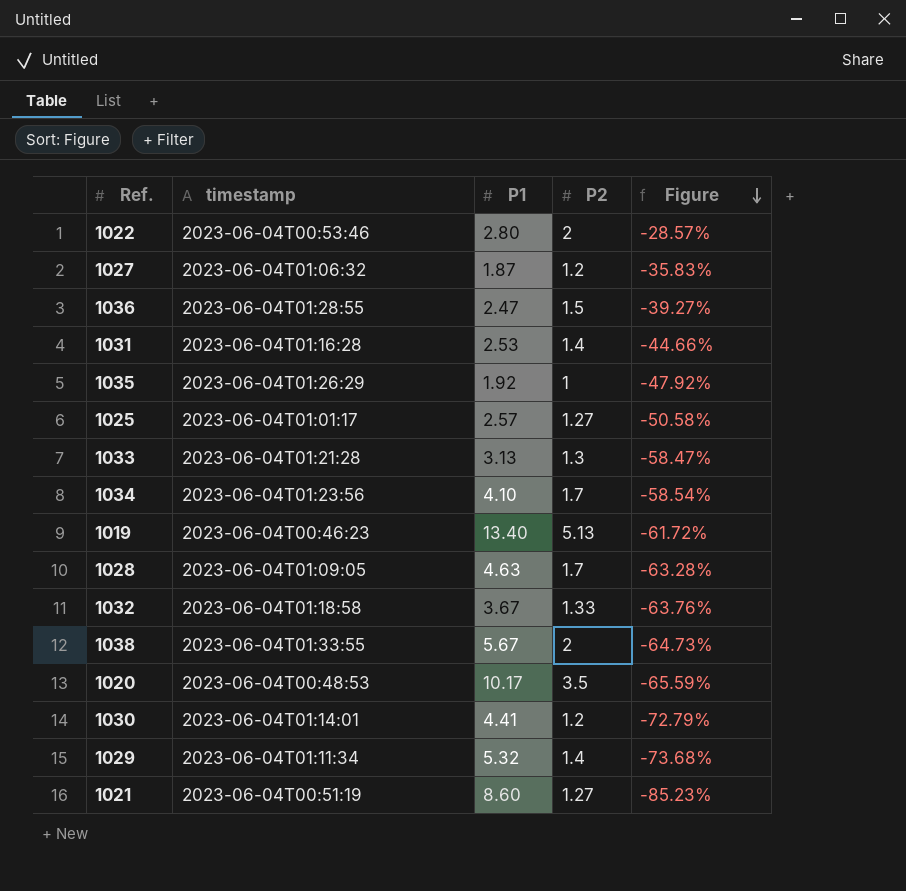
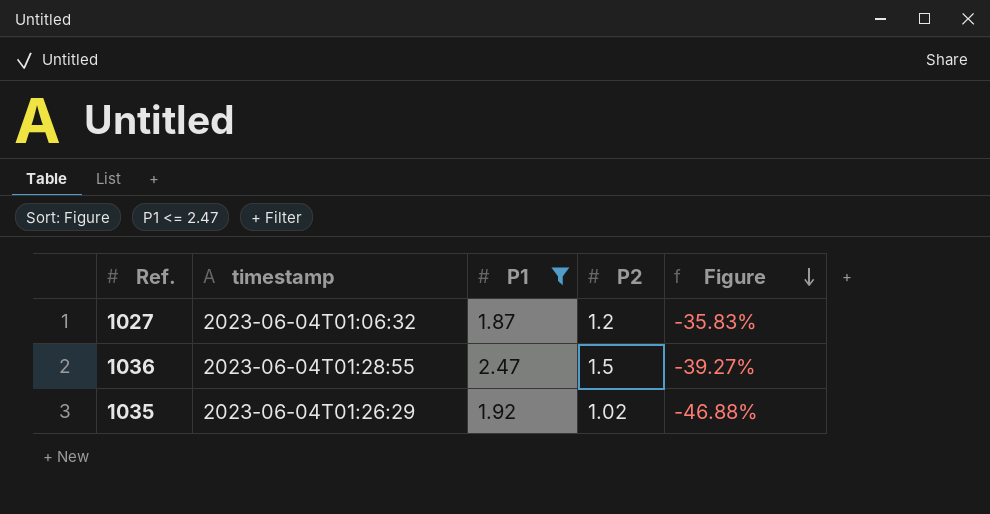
filter: none -> P1 <= 2.47
1035 | P2: 1 -> 1.02
1035 | Figure: -47.92% -> -46.88%

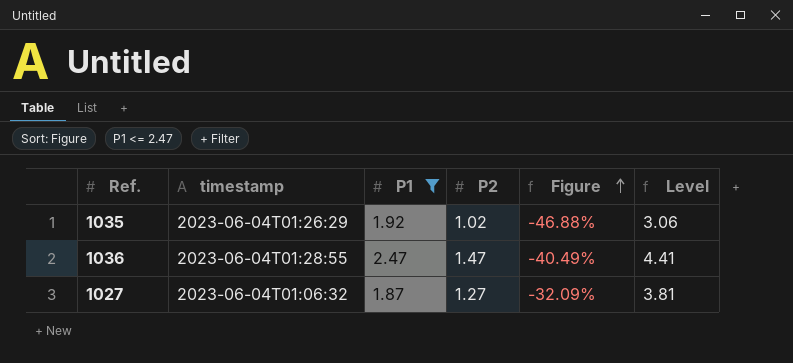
row order: Figure descending -> Figure ascending
column Level | formula: none -> [P2] * 3
1036 | P2: 1.5 -> 1.47
1036 | Figure: -39.27% -> -40.49%
1027 | P2: 1.2 -> 1.27
1027 | Figure: -35.83% -> -32.09%

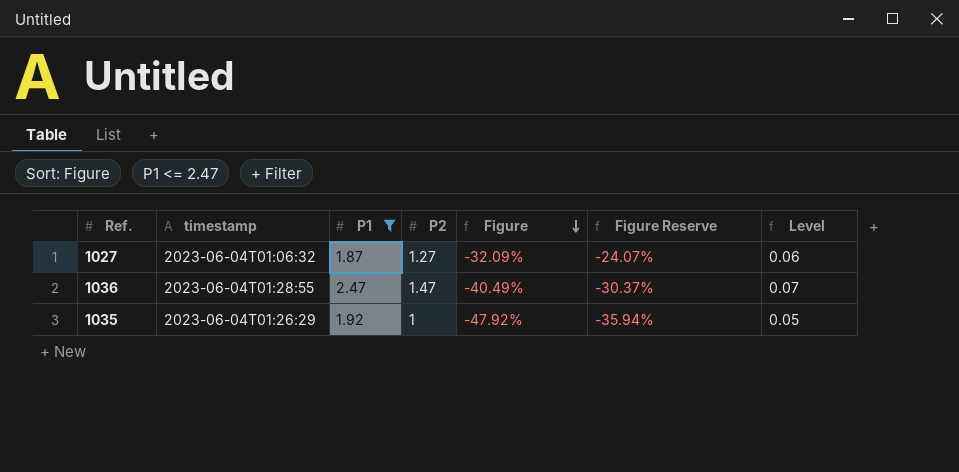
row order: Figure ascending -> Figure descending
column Figure Reserve | formula: none -> [Figure] * 0.75
column Level | formula: [P2] * 3 -> [P2] * 0.05
1035 | P2: 1.02 -> 1
1035 | Figure: -46.88% -> -47.92%

